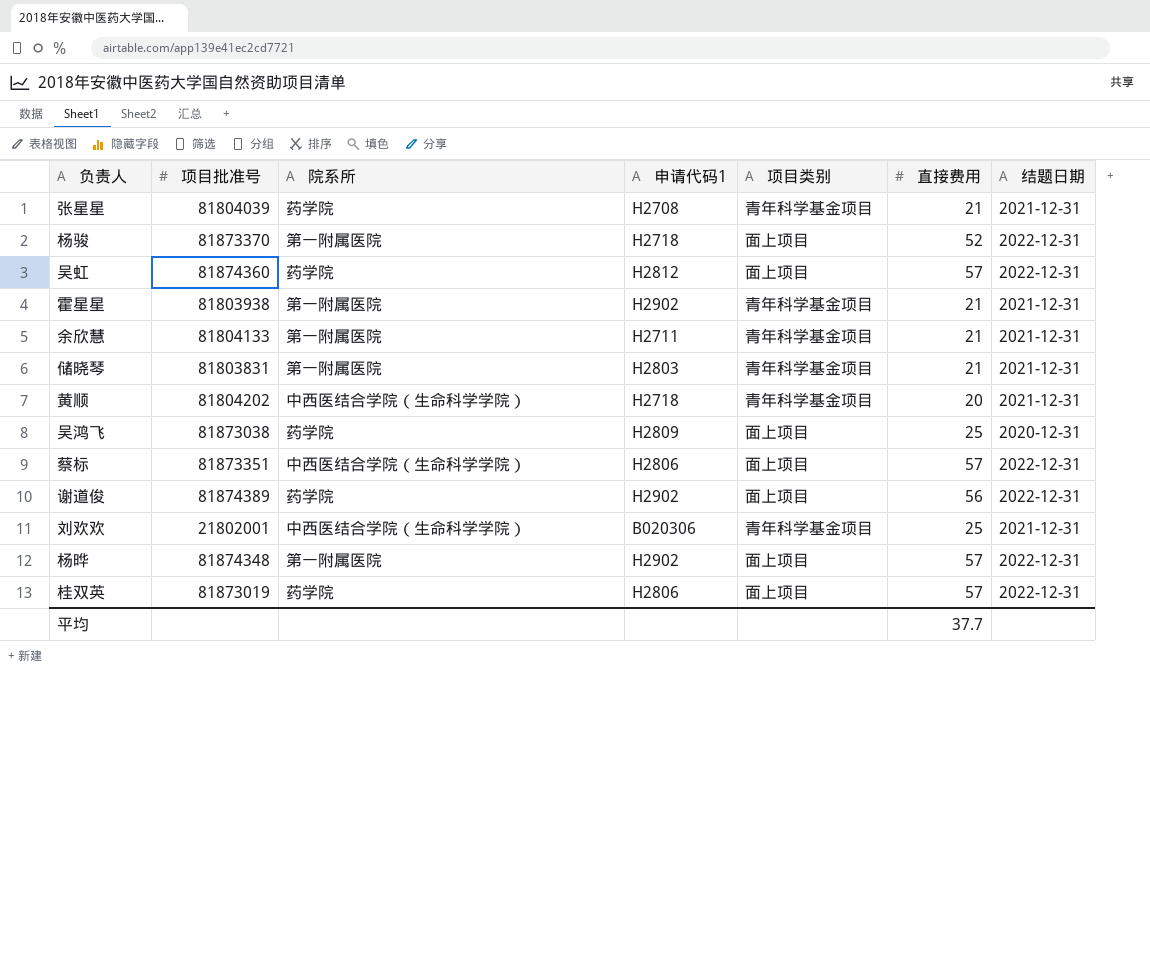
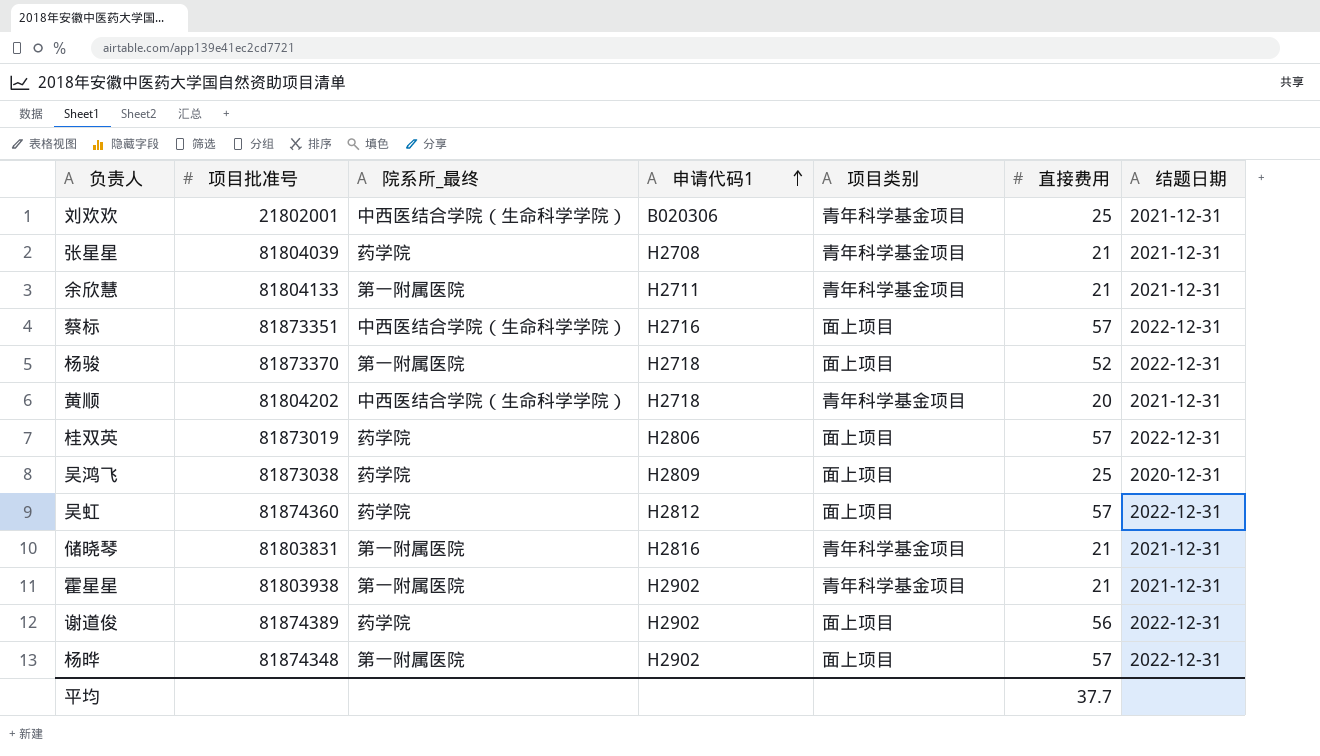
row order: none -> 申请代码1 ascending
column name: 院系所 -> 院系所_最终
蔡标 | 申请代码1: H2806 -> H2716
储晓琴 | 申请代码1: H2803 -> H2816

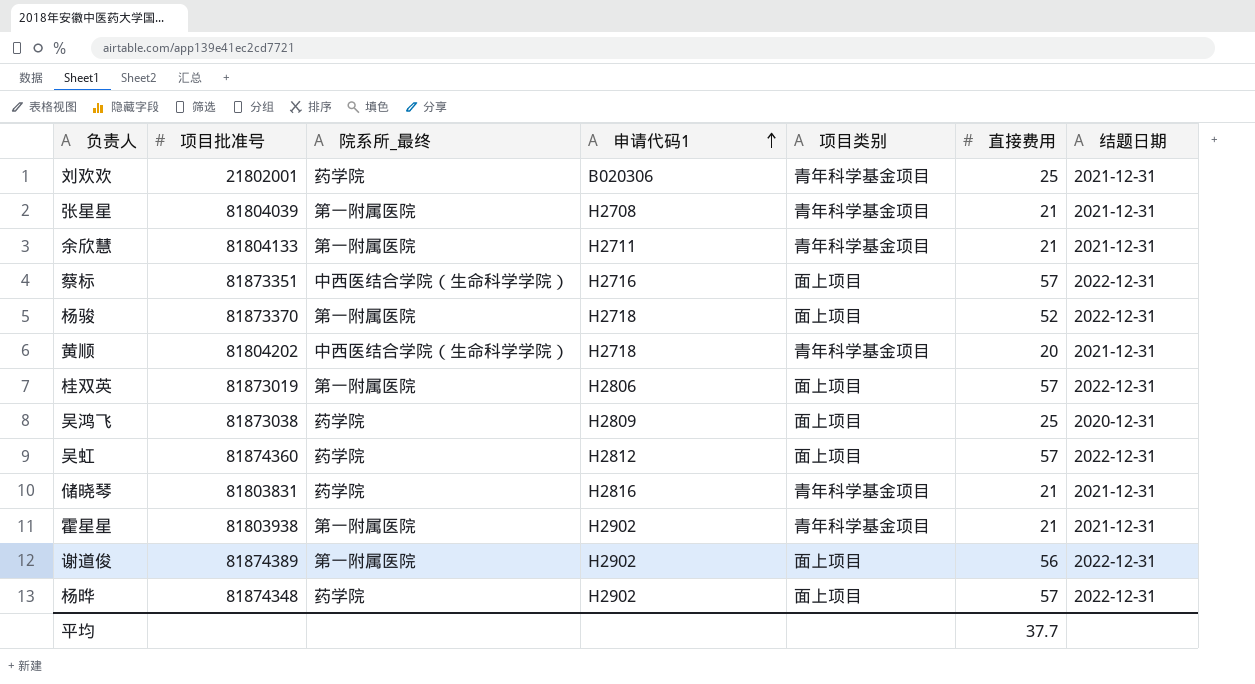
刘欢欢 | 院系所_最终: 中西医结合学院（生命科学学院） -> 药学院
张星星 | 院系所_最终: 药学院 -> 第一附属医院
桂双英 | 院系所_最终: 药学院 -> 第一附属医院
储晓琴 | 院系所_最终: 第一附属医院 -> 药学院
谢道俊 | 院系所_最终: 药学院 -> 第一附属医院
杨晔 | 院系所_最终: 第一附属医院 -> 药学院

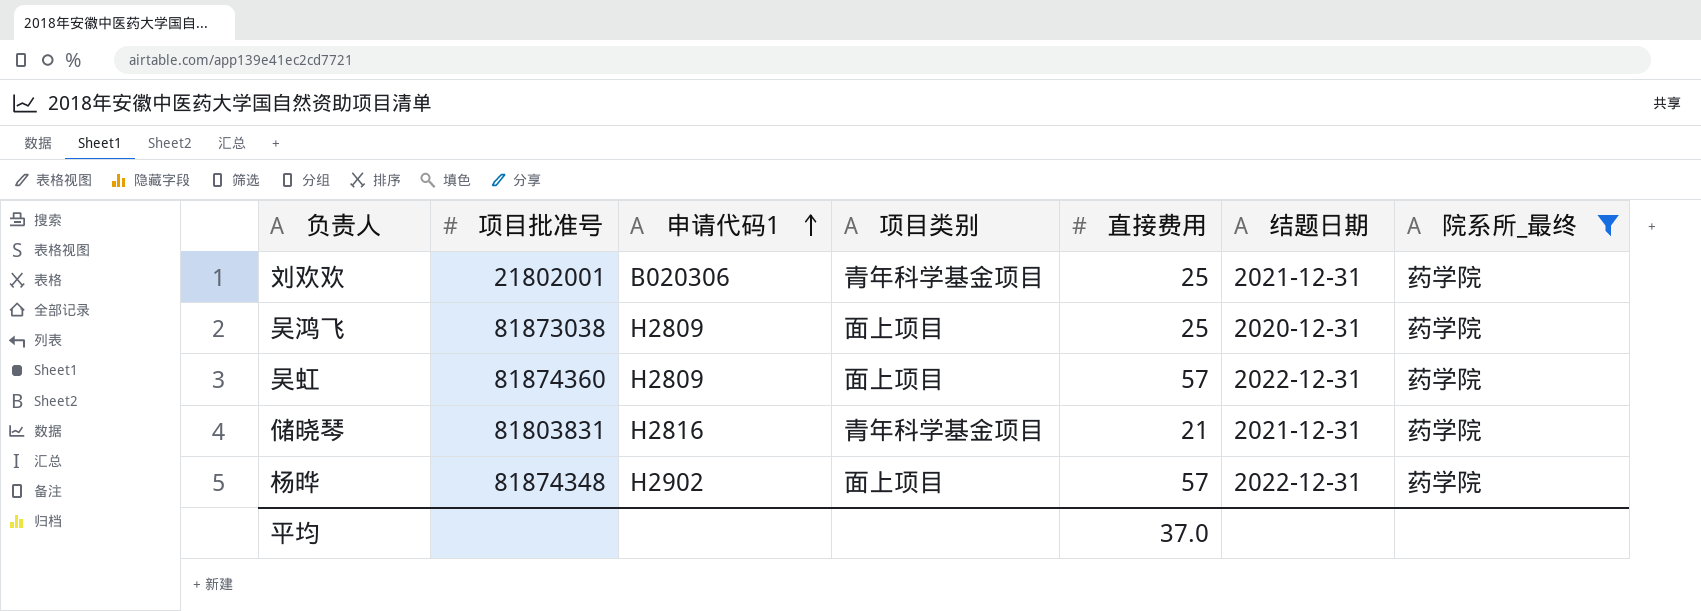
filter: none -> 院系所_最终 = 药学院
column 院系所_最终 | position: 3 -> 7
吴虹 | 申请代码1: H2812 -> H2809
平均 | 直接费用: 37.7 -> 37.0

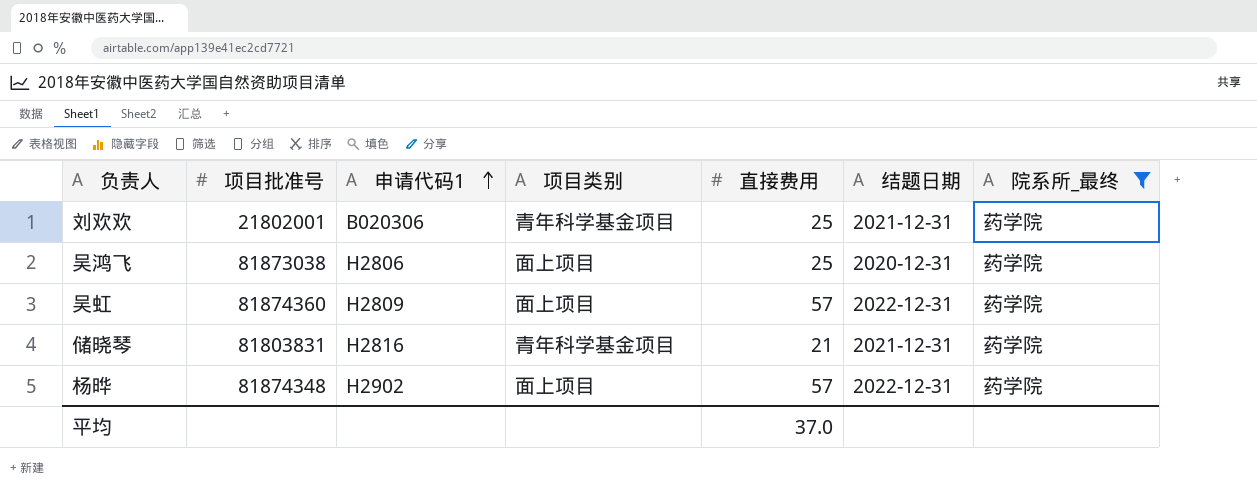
吴鸿飞 | 申请代码1: H2809 -> H2806

